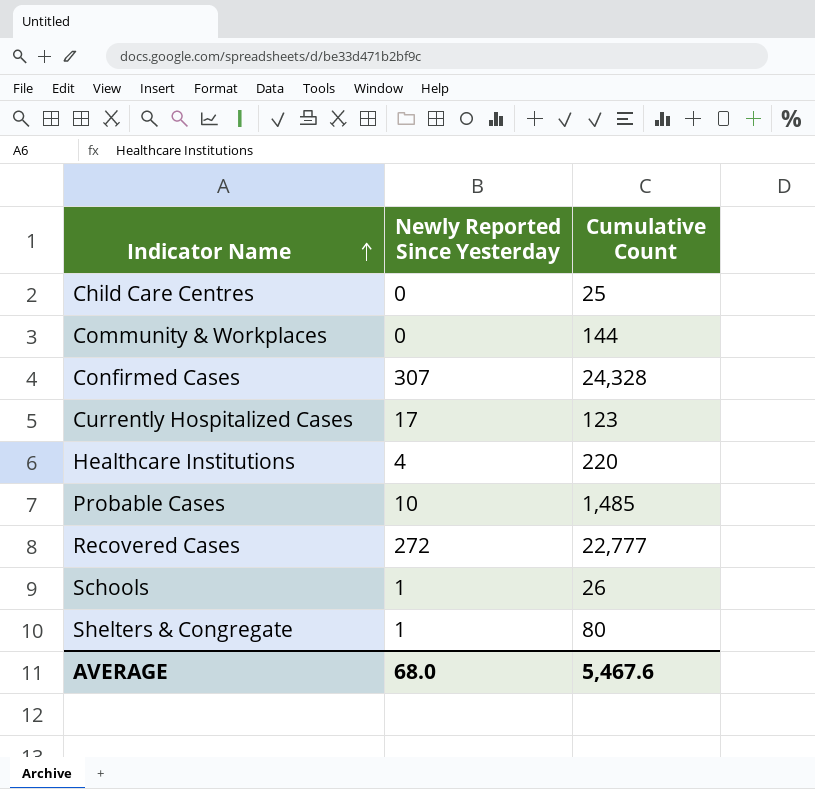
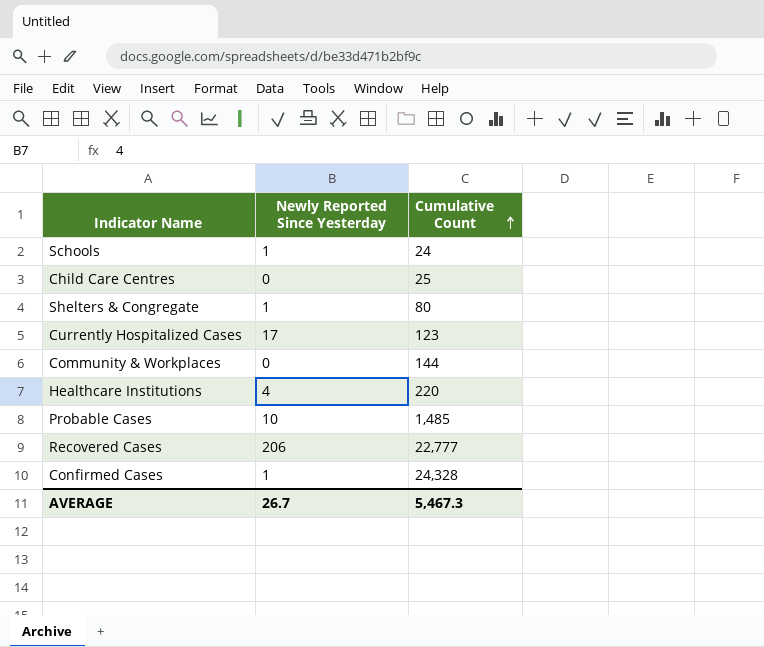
row order: Indicator Name ascending -> Cumulative Count ascending
Schools | Cumulative Count: 26 -> 24
Recovered Cases | Newly Reported Since Yesterday: 272 -> 206
Confirmed Cases | Newly Reported Since Yesterday: 307 -> 1
AVERAGE | Newly Reported Since Yesterday: 68.0 -> 26.7
AVERAGE | Cumulative Count: 5,467.6 -> 5,467.3

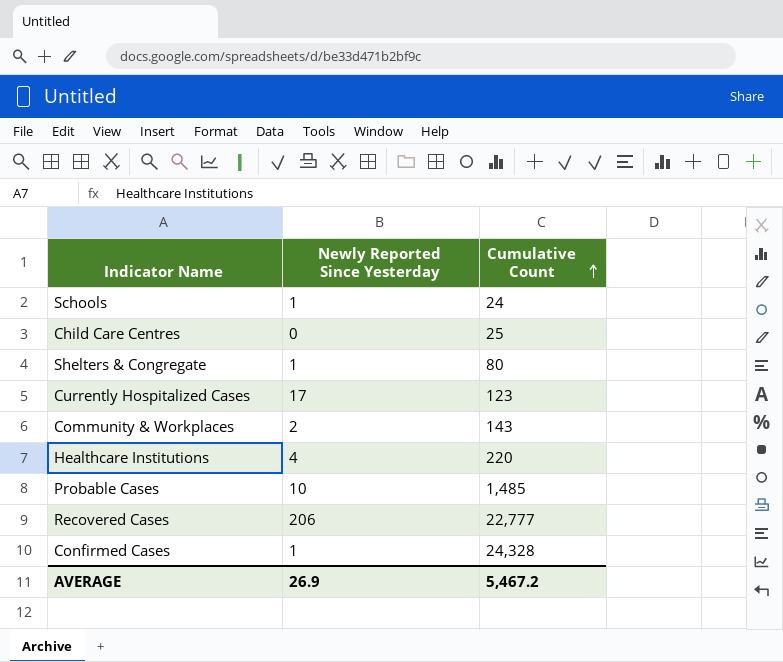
Community & Workplaces | Newly Reported Since Yesterday: 0 -> 2
Community & Workplaces | Cumulative Count: 144 -> 143
AVERAGE | Newly Reported Since Yesterday: 26.7 -> 26.9
AVERAGE | Cumulative Count: 5,467.3 -> 5,467.2

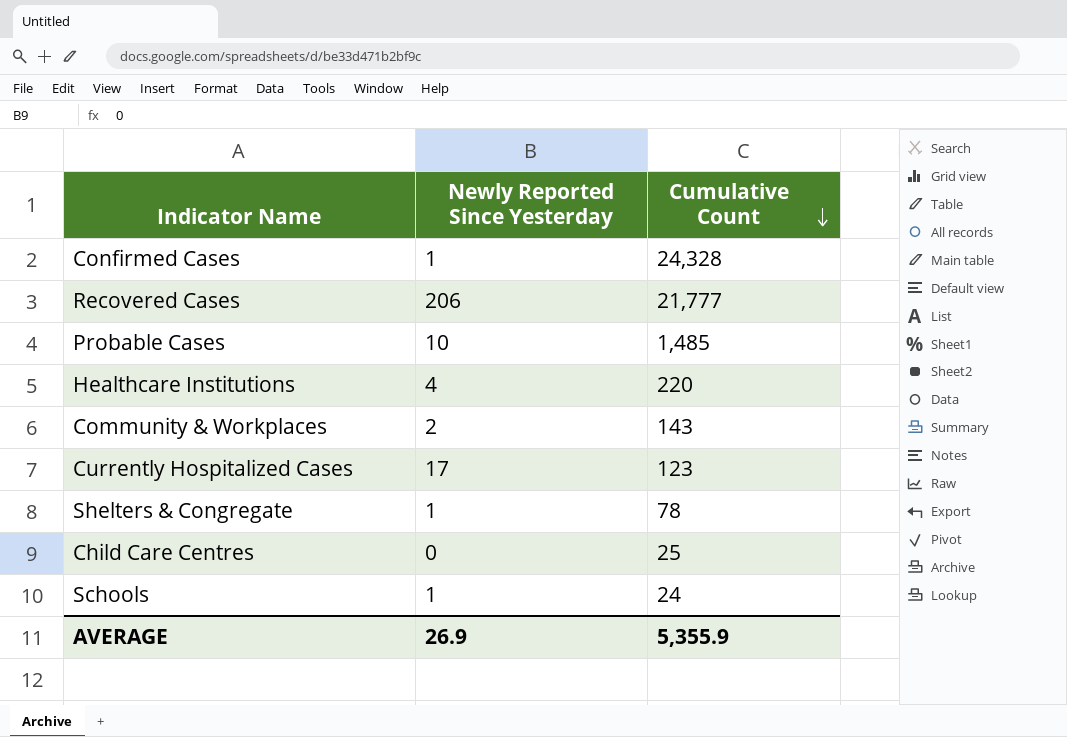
row order: Cumulative Count ascending -> Cumulative Count descending
Recovered Cases | Cumulative Count: 22,777 -> 21,777
Shelters & Congregate | Cumulative Count: 80 -> 78
AVERAGE | Cumulative Count: 5,467.2 -> 5,355.9

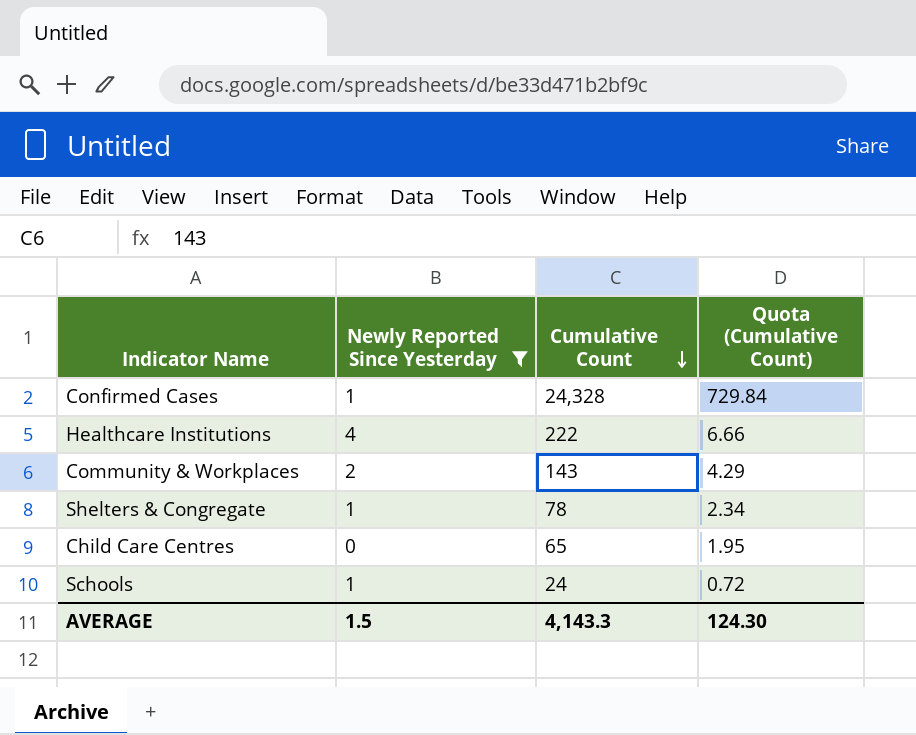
filter: none -> Newly Reported Since Yesterday <= 4
column Quota (Cumulative Count) | formula: none -> [Cumulative Count] * 0.03
Healthcare Institutions | Cumulative Count: 220 -> 222
Child Care Centres | Cumulative Count: 25 -> 65
AVERAGE | Newly Reported Since Yesterday: 26.9 -> 1.5
AVERAGE | Cumulative Count: 5,355.9 -> 4,143.3

